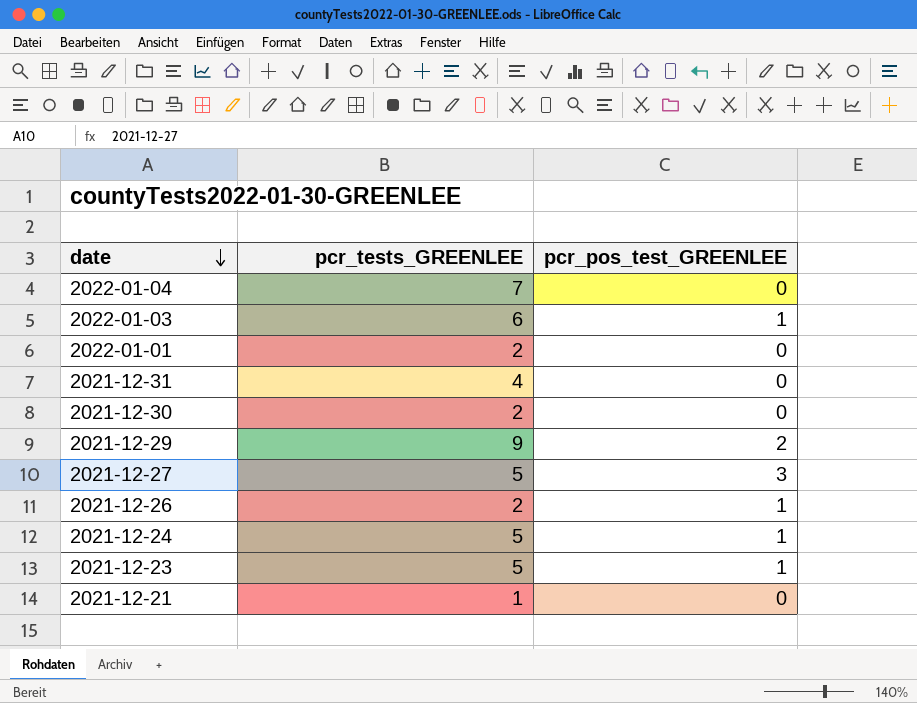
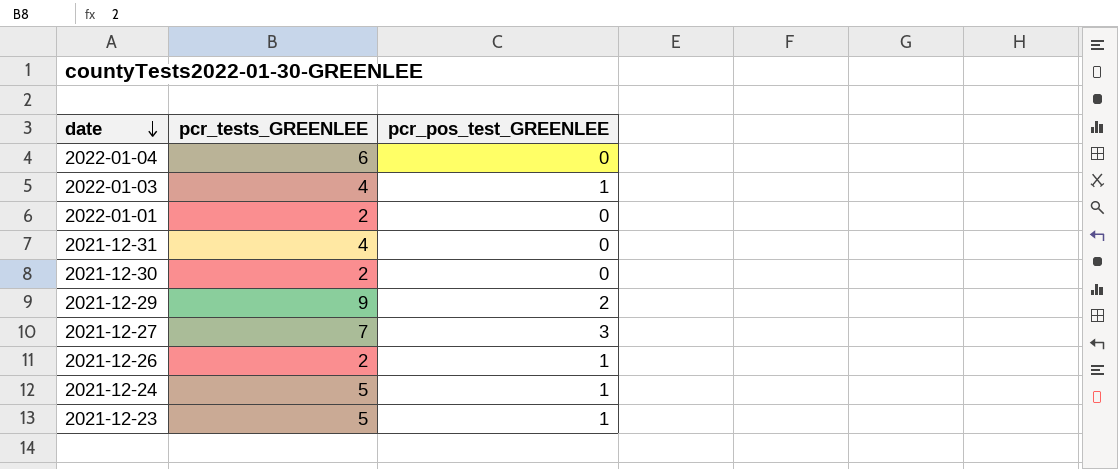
row 2021-12-21: 1 | 0 -> none
2022-01-04 | pcr_tests_GREENLEE: 7 -> 6
2022-01-03 | pcr_tests_GREENLEE: 6 -> 4
2021-12-27 | pcr_tests_GREENLEE: 5 -> 7

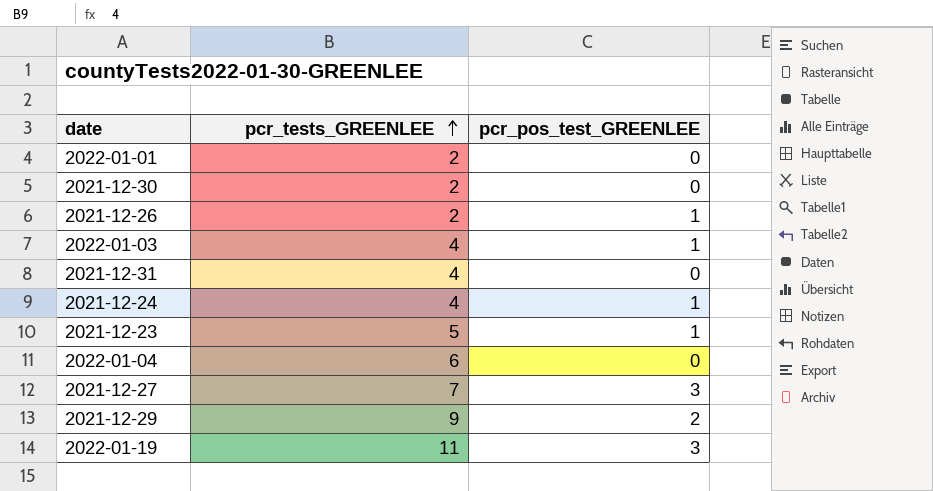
row order: date descending -> pcr_tests_GREENLEE ascending
2021-12-24 | pcr_tests_GREENLEE: 5 -> 4
row 2022-01-19: none -> 11 | 3

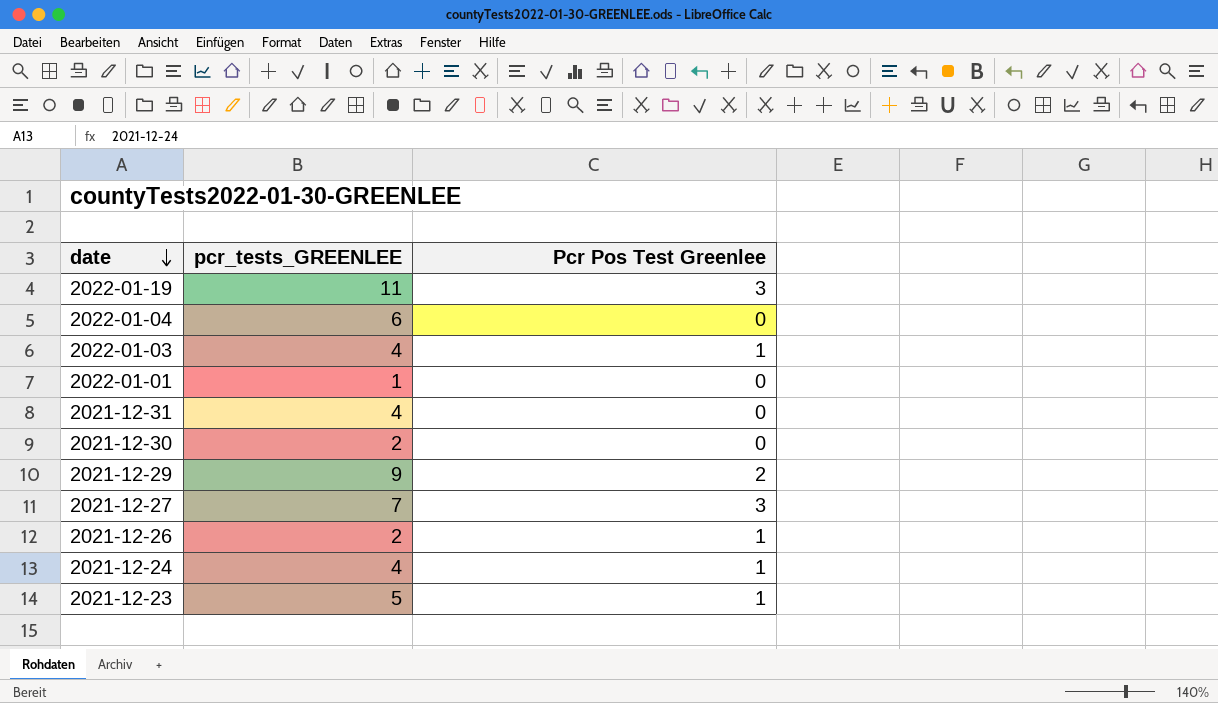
row order: pcr_tests_GREENLEE ascending -> date descending
column name: pcr_pos_test_GREENLEE -> Pcr Pos Test Greenlee
2022-01-01 | pcr_tests_GREENLEE: 2 -> 1

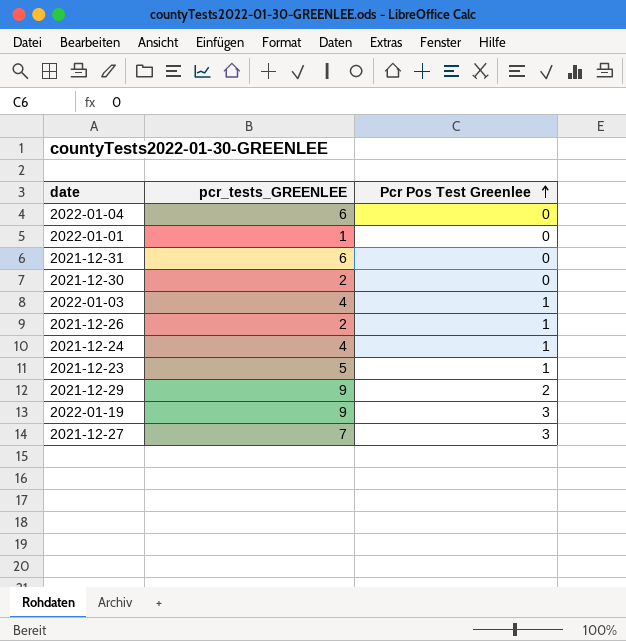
row order: date descending -> Pcr Pos Test Greenlee ascending
2021-12-31 | pcr_tests_GREENLEE: 4 -> 6
2022-01-19 | pcr_tests_GREENLEE: 11 -> 9

